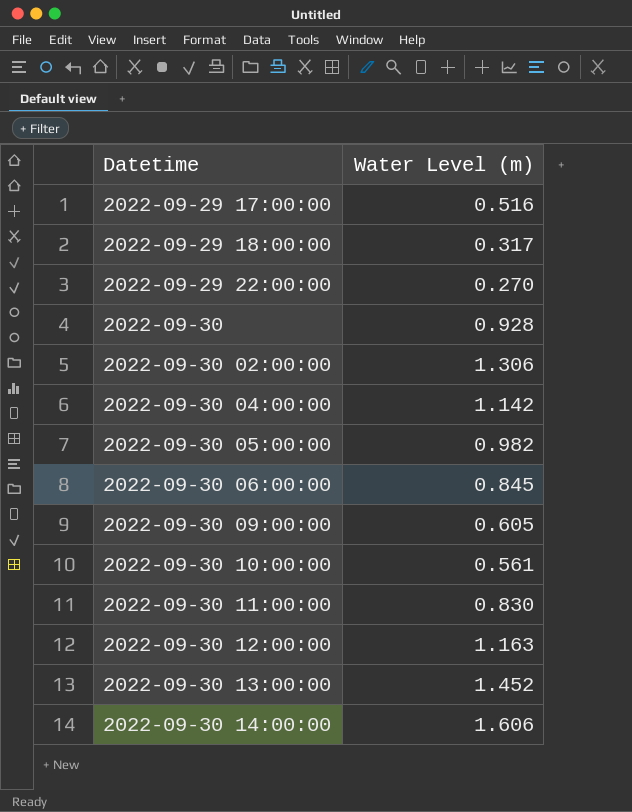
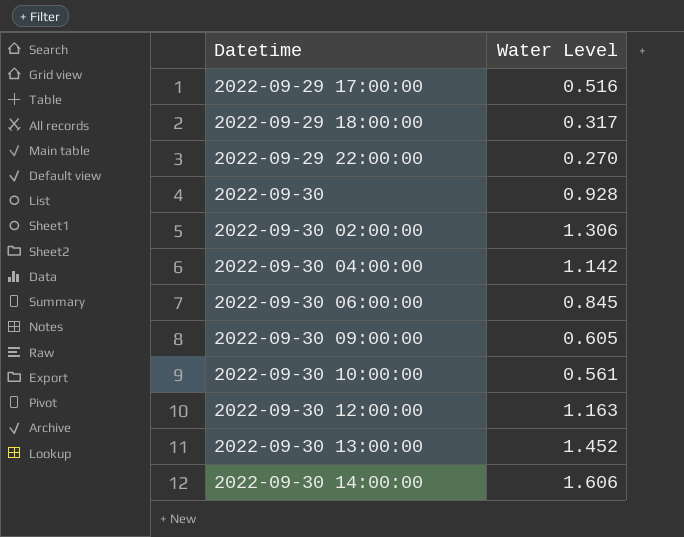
column name: Water Level (m) -> Water Level
row 2022-09-30 05:00:00: 0.982 -> none
row 2022-09-30 11:00:00: 0.830 -> none

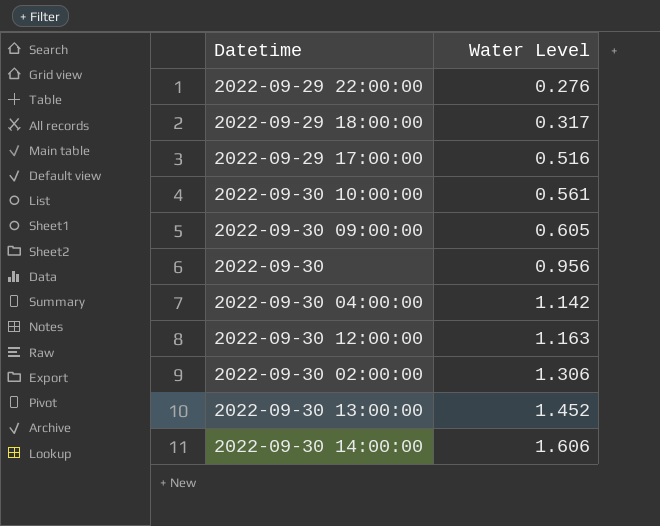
row order: Datetime ascending -> Water Level ascending
row 2022-09-30 06:00:00: 0.845 -> none
2022-09-29 22:00:00 | Water Level: 0.270 -> 0.276
2022-09-30 | Water Level: 0.928 -> 0.956

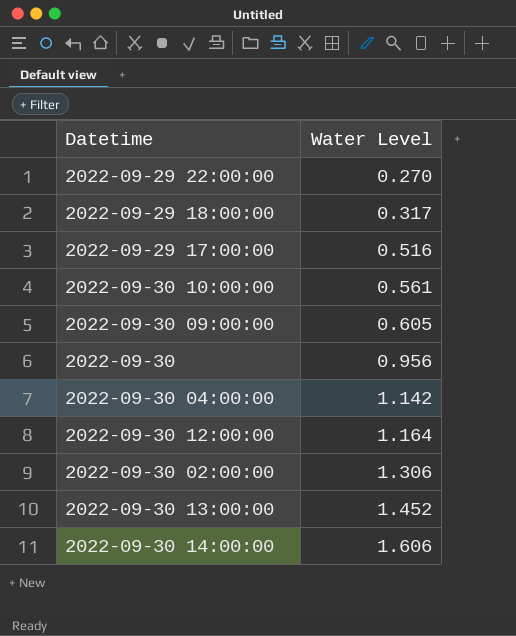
2022-09-29 22:00:00 | Water Level: 0.276 -> 0.270
2022-09-30 12:00:00 | Water Level: 1.163 -> 1.164

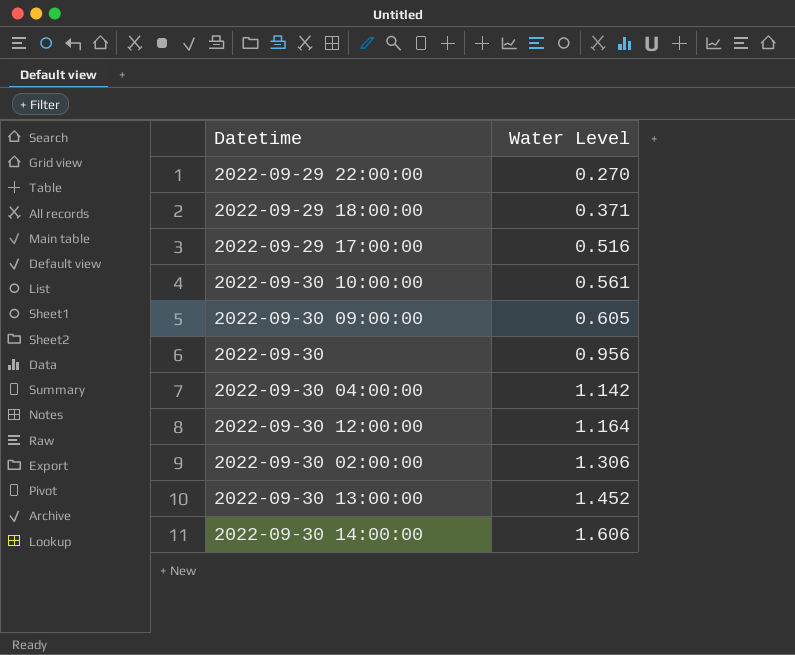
2022-09-29 18:00:00 | Water Level: 0.317 -> 0.371

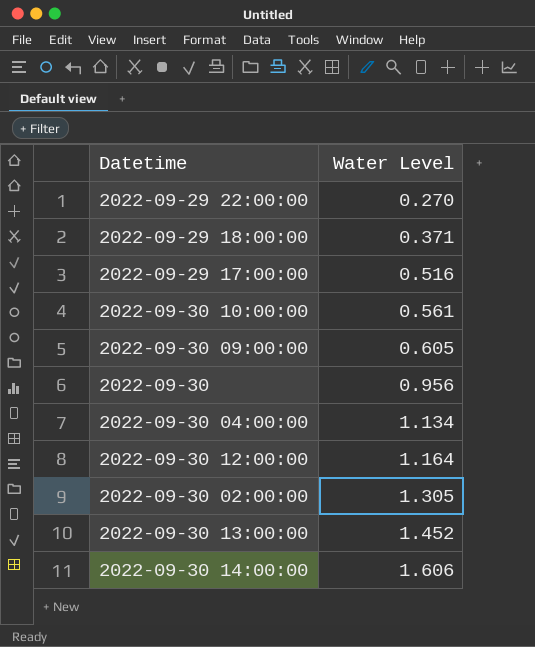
2022-09-30 04:00:00 | Water Level: 1.142 -> 1.134
2022-09-30 02:00:00 | Water Level: 1.306 -> 1.305

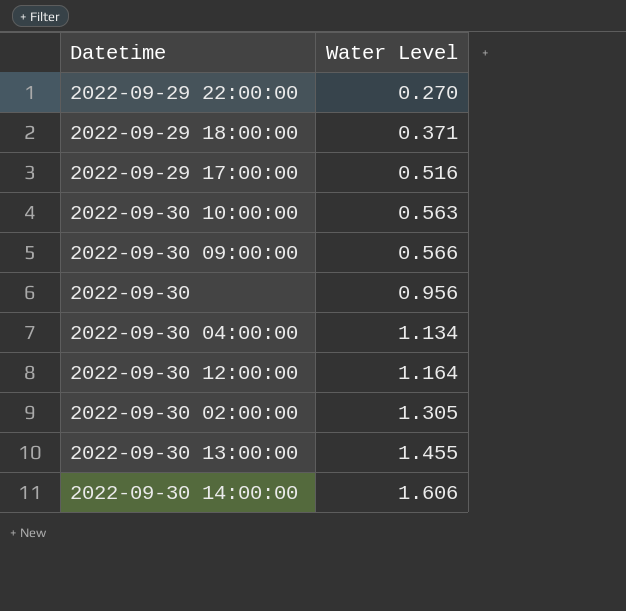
2022-09-30 10:00:00 | Water Level: 0.561 -> 0.563
2022-09-30 09:00:00 | Water Level: 0.605 -> 0.566
2022-09-30 13:00:00 | Water Level: 1.452 -> 1.455

